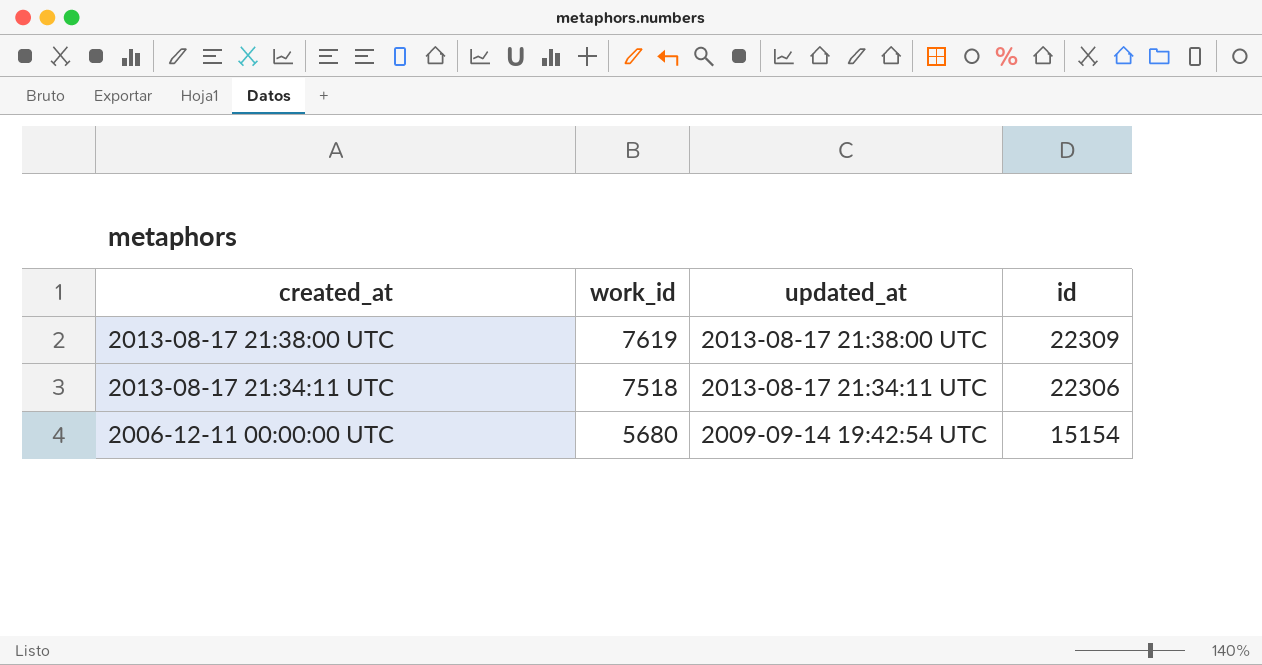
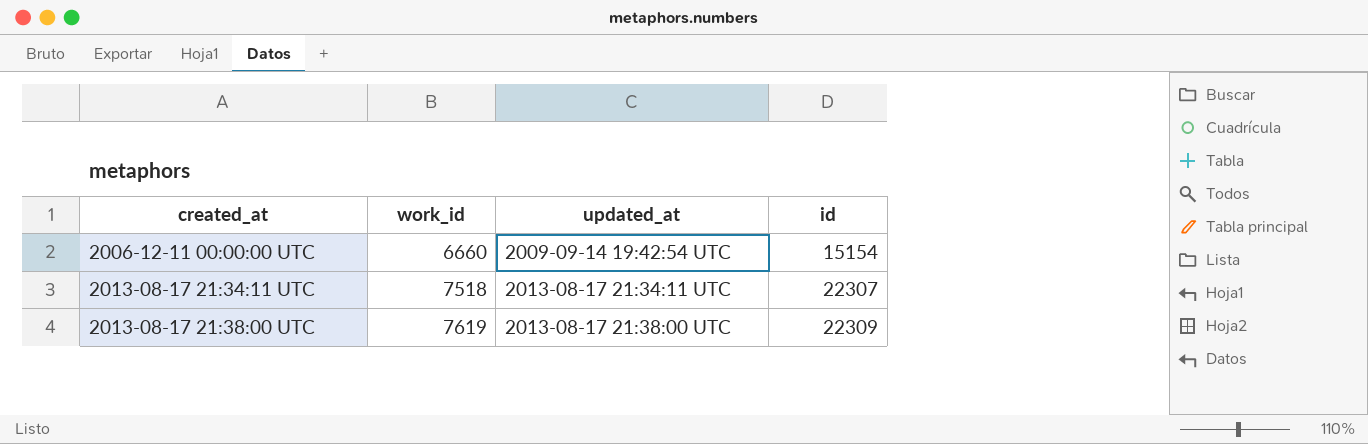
row order: created_at descending -> created_at ascending
2006-12-11 00:00:00 UTC | work_id: 5680 -> 6660
2013-08-17 21:34:11 UTC | id: 22306 -> 22307

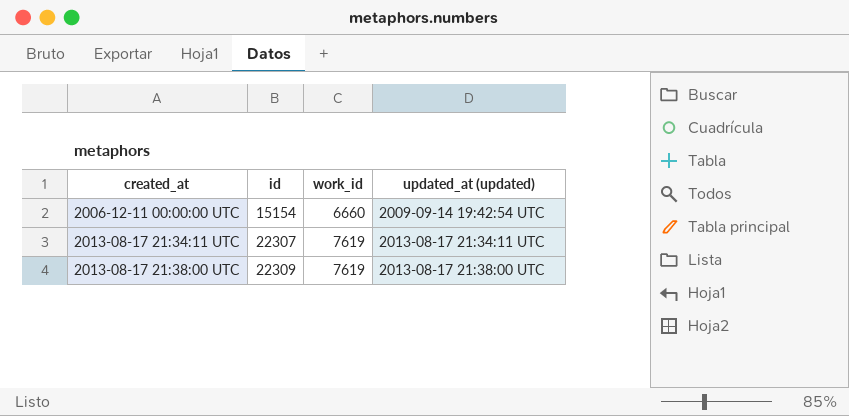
column id | position: 4 -> 2
column name: updated_at -> updated_at (updated)
2013-08-17 21:34:11 UTC | work_id: 7518 -> 7619

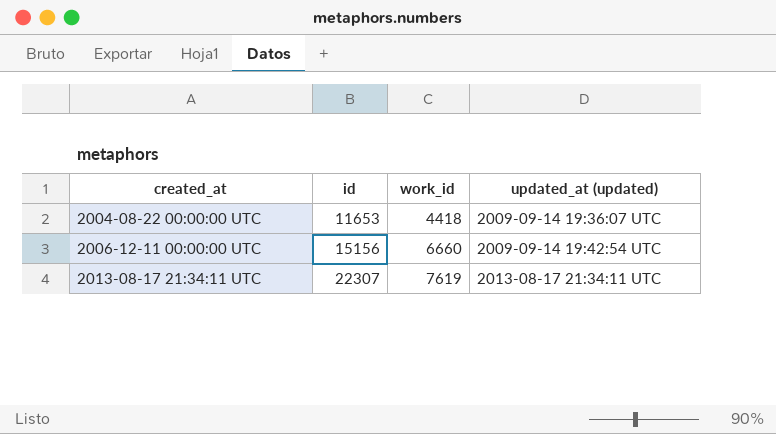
row 2013-08-17 21:38:00 UTC: 22309 | 7619 | 2013-08-17 21:38:00 UTC -> none
row 2004-08-22 00:00:00 UTC: none -> 11653 | 4418 | 2009-09-14 19:36:07 UTC
2006-12-11 00:00:00 UTC | id: 15154 -> 15156

